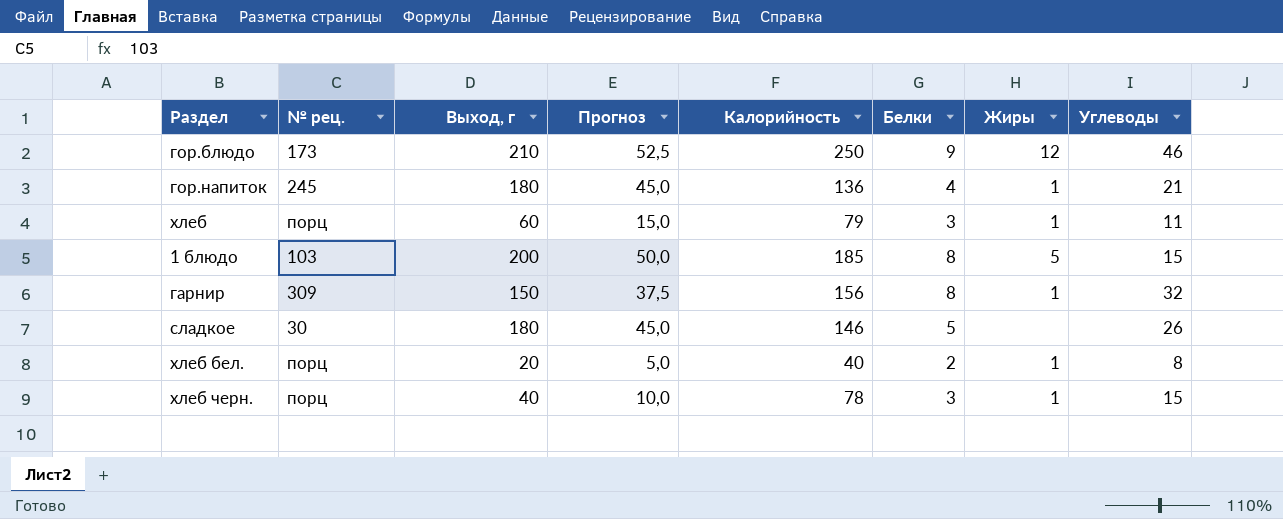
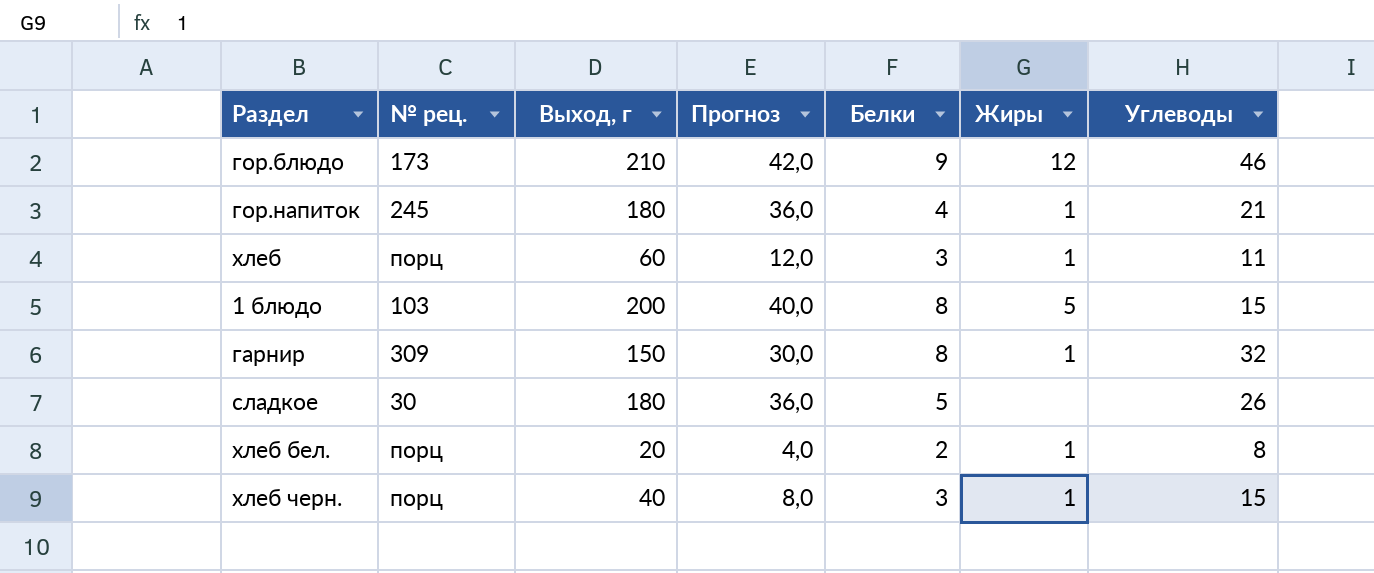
column Калорийность | position: 5 -> none
column Прогноз | formula: [Выход, г] * 0,25 -> [Выход, г] * 0,2

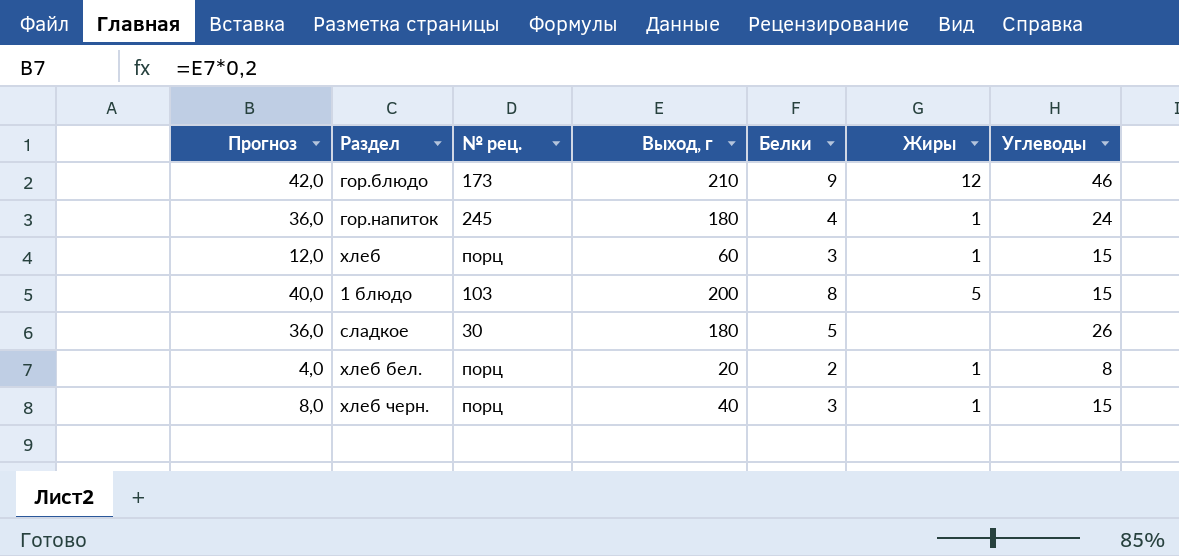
column Прогноз | position: 4 -> 1
row гарнир: 309 | 150 | 30,0 | 8 | 1 | 32 -> none
гор.напиток | Углеводы: 21 -> 24
хлеб | Углеводы: 11 -> 15

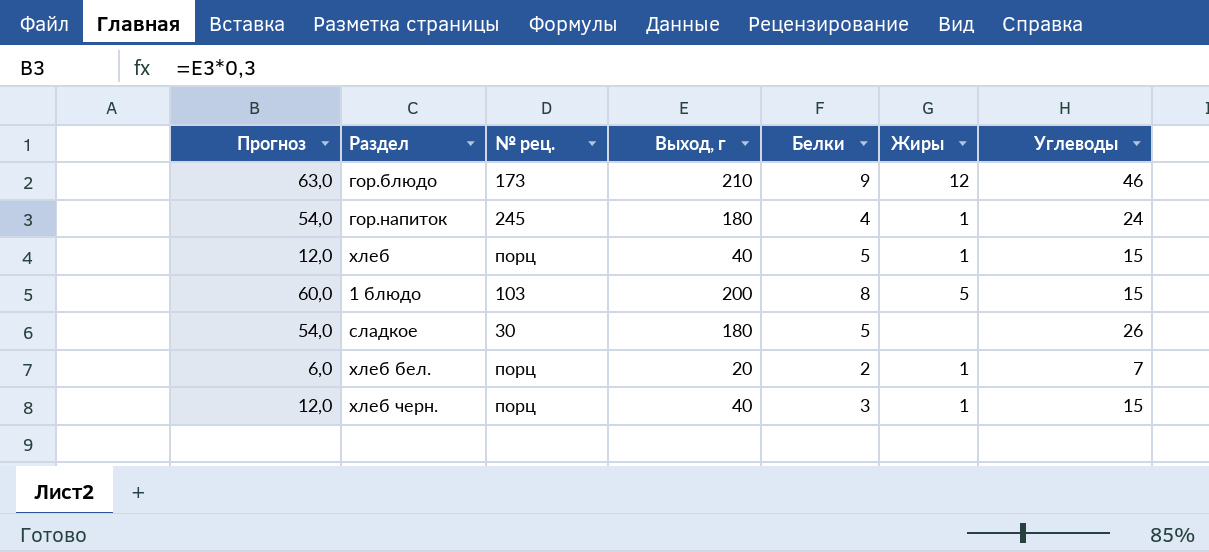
column Прогноз | formula: [Выход, г] * 0,2 -> [Выход, г] * 0,3
хлеб | Выход, г: 60 -> 40
хлеб | Белки: 3 -> 5
хлеб бел. | Углеводы: 8 -> 7

